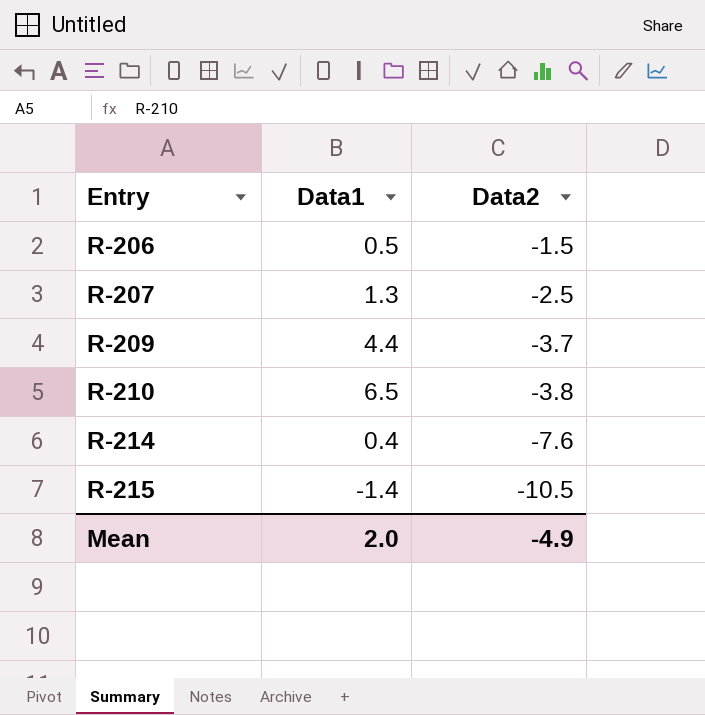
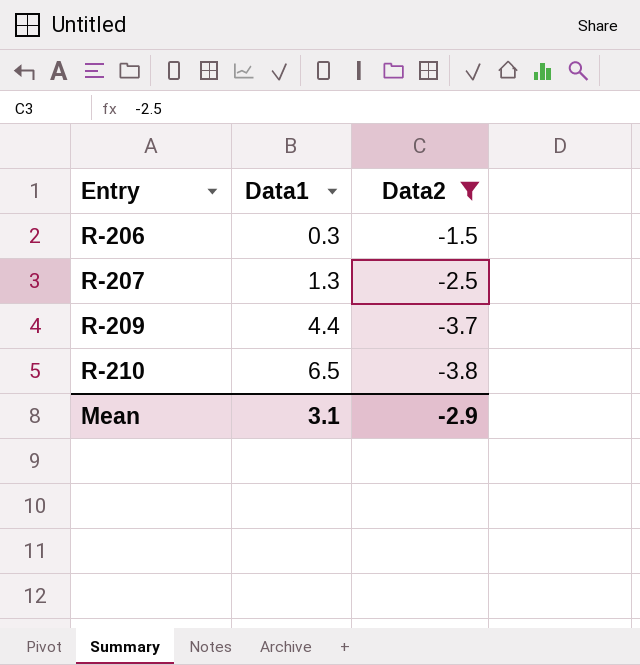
filter: none -> Data2 >= -3.8
R-206 | Data1: 0.5 -> 0.3
Mean | Data1: 2.0 -> 3.1
Mean | Data2: -4.9 -> -2.9

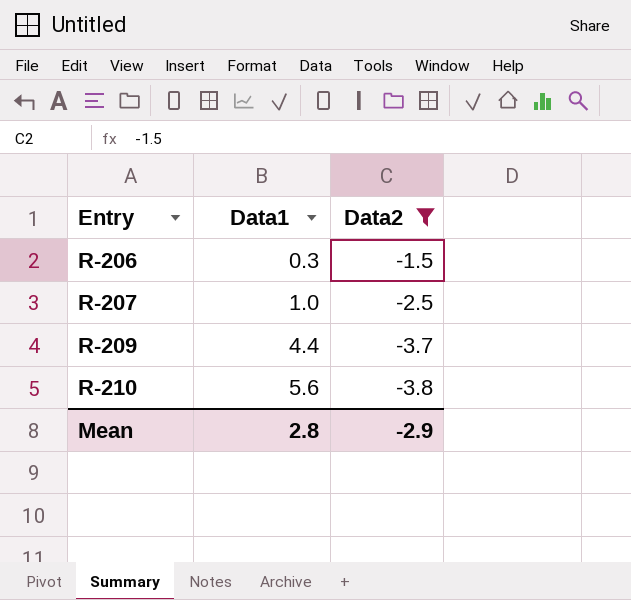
R-207 | Data1: 1.3 -> 1.0
R-210 | Data1: 6.5 -> 5.6
Mean | Data1: 3.1 -> 2.8

